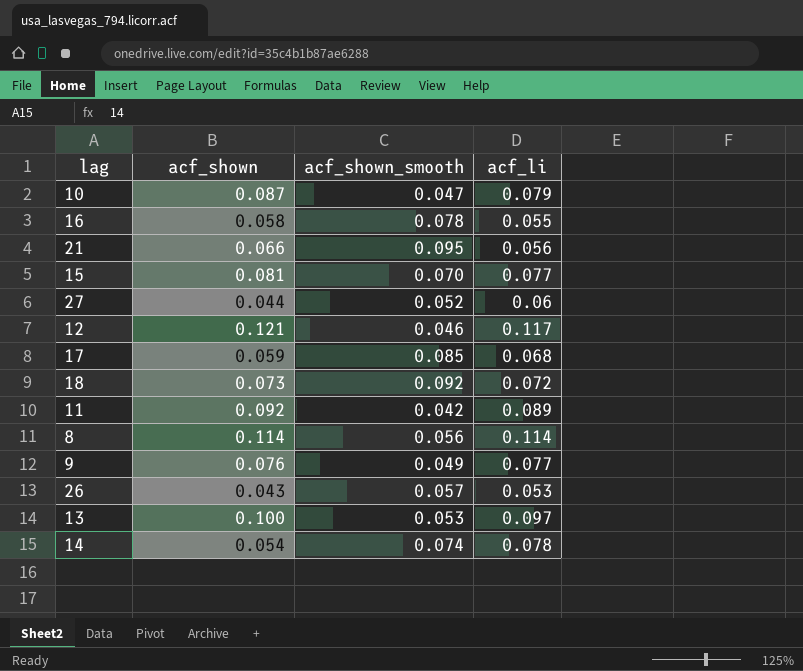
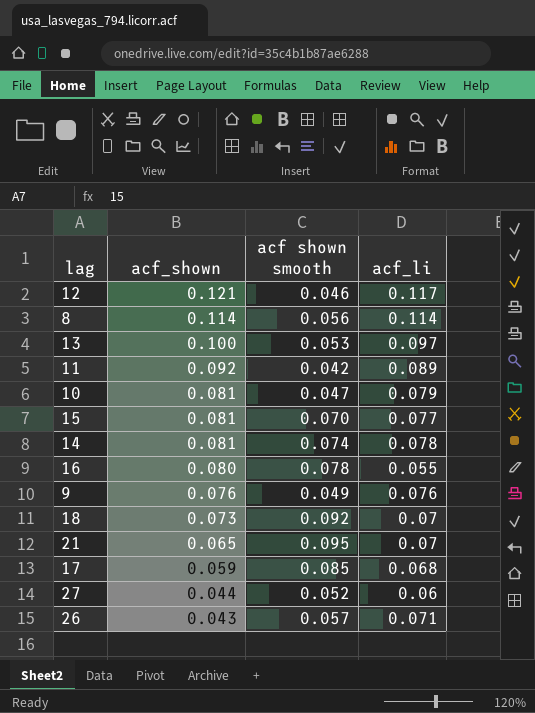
row order: none -> acf_shown descending
column name: acf_shown_smooth -> acf shown smooth
10 | acf_shown: 0.087 -> 0.081
14 | acf_shown: 0.054 -> 0.081
16 | acf_shown: 0.058 -> 0.080
9 | acf_li: 0.077 -> 0.076
18 | acf_li: 0.072 -> 0.07
21 | acf_shown: 0.066 -> 0.065
21 | acf_li: 0.056 -> 0.07
26 | acf_li: 0.053 -> 0.071

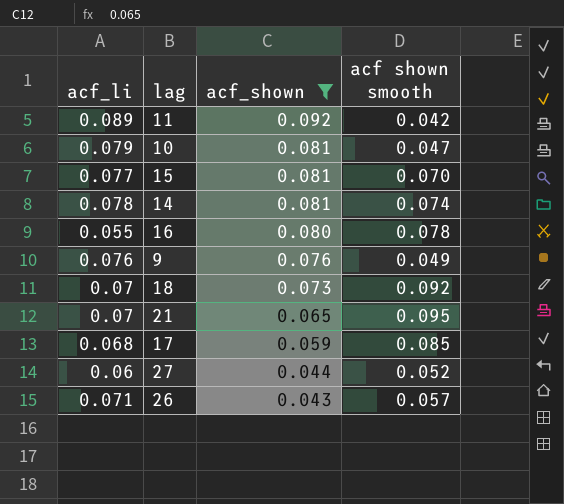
filter: none -> acf_shown <= 0.092
column acf_li | position: 4 -> 1

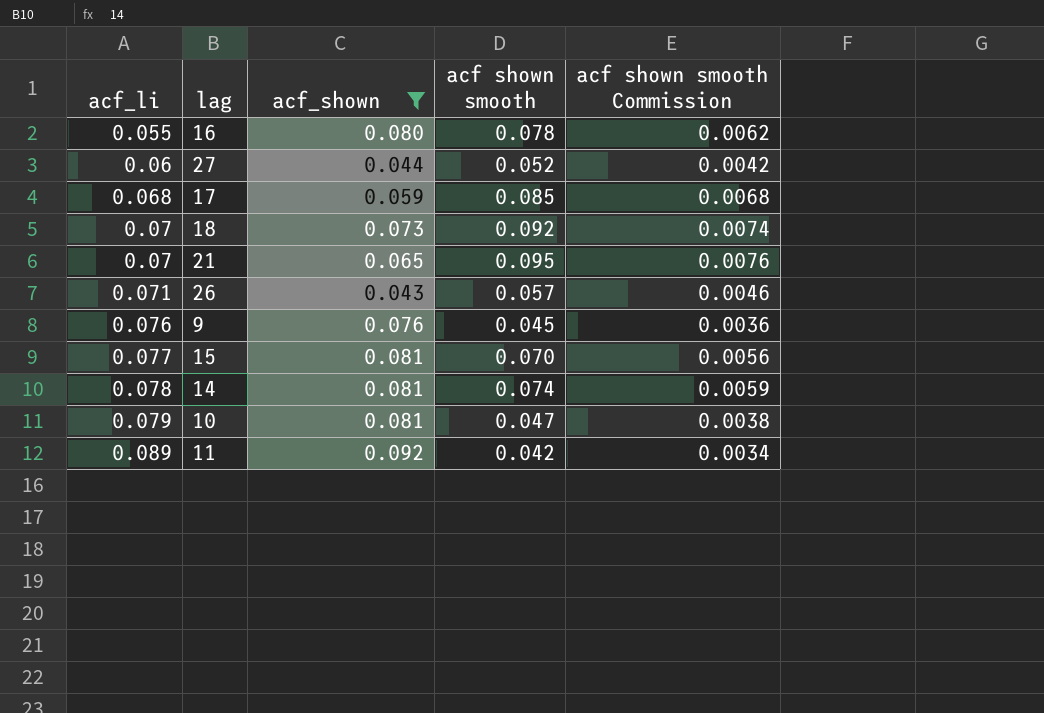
row order: acf_shown descending -> acf_li ascending
column acf shown smooth Commission | formula: none -> [acf shown smooth] * 0.08
9 | acf shown smooth: 0.049 -> 0.045

